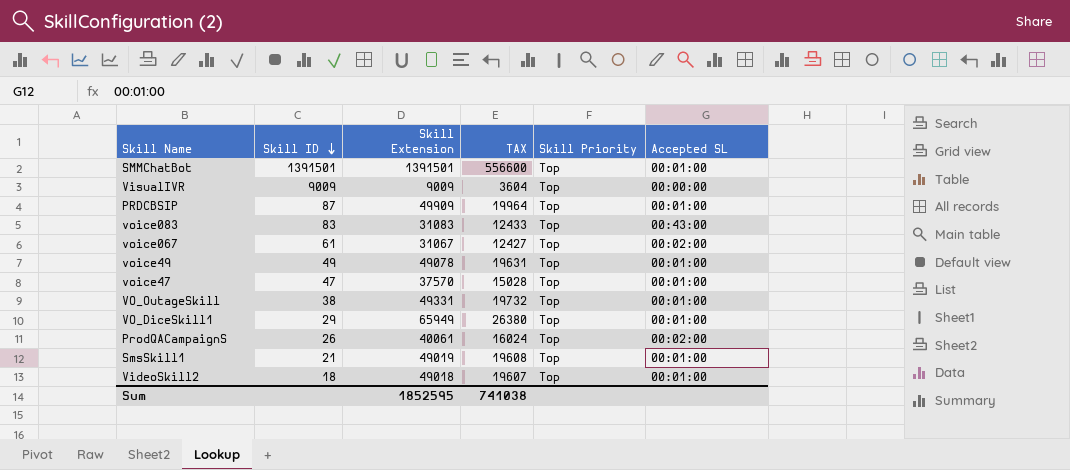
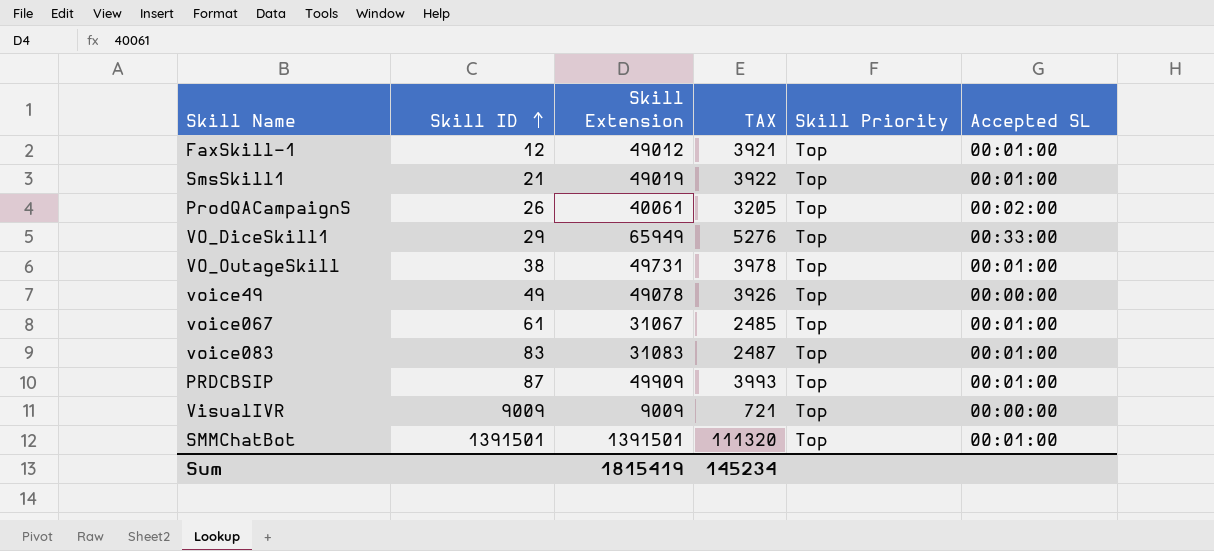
row order: Skill ID descending -> Skill ID ascending
column TAX | formula: [Skill Extension] * 0.4 -> [Skill Extension] * 0.08
row voice47: 47 | 37570 | 15028 | Top | 00:01:00 -> none
row VideoSkill2: 18 | 49018 | 19607 | Top | 00:01:00 -> none
row FaxSkill-1: none -> 12 | 49012 | 3921 | Top | 00:01:00
VO_DiceSkill1 | Accepted SL: 00:01:00 -> 00:33:00
VO_OutageSkill | Skill Extension: 49331 -> 49731
voice49 | Accepted SL: 00:01:00 -> 00:00:00
voice067 | Accepted SL: 00:02:00 -> 00:01:00
voice083 | Accepted SL: 00:43:00 -> 00:01:00
Sum | Skill Extension: 1852595 -> 1815419
Sum | TAX: 741038 -> 145234

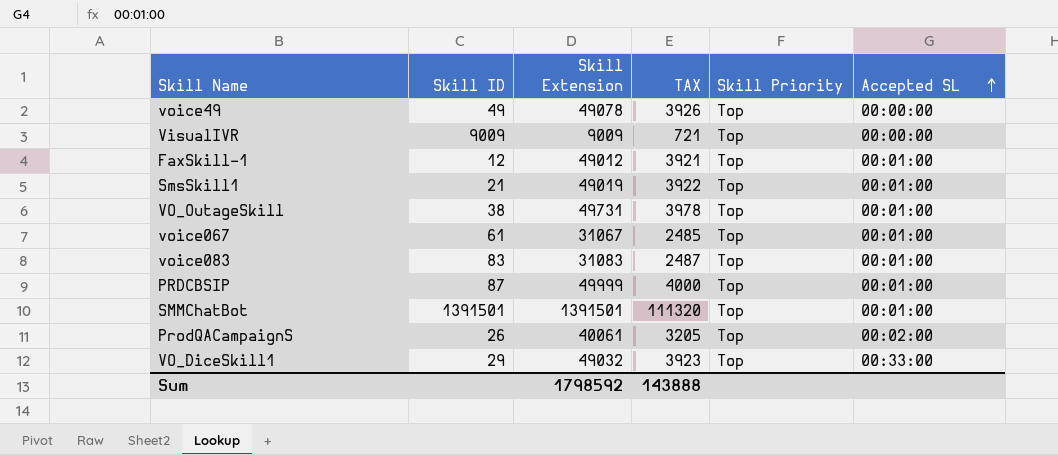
row order: Skill ID ascending -> Accepted SL ascending
PRDCBSIP | Skill Extension: 49909 -> 49999
PRDCBSIP | TAX: 3993 -> 4000
VO_DiceSkill1 | Skill Extension: 65949 -> 49032
VO_DiceSkill1 | TAX: 5276 -> 3923
Sum | Skill Extension: 1815419 -> 1798592
Sum | TAX: 145234 -> 143888

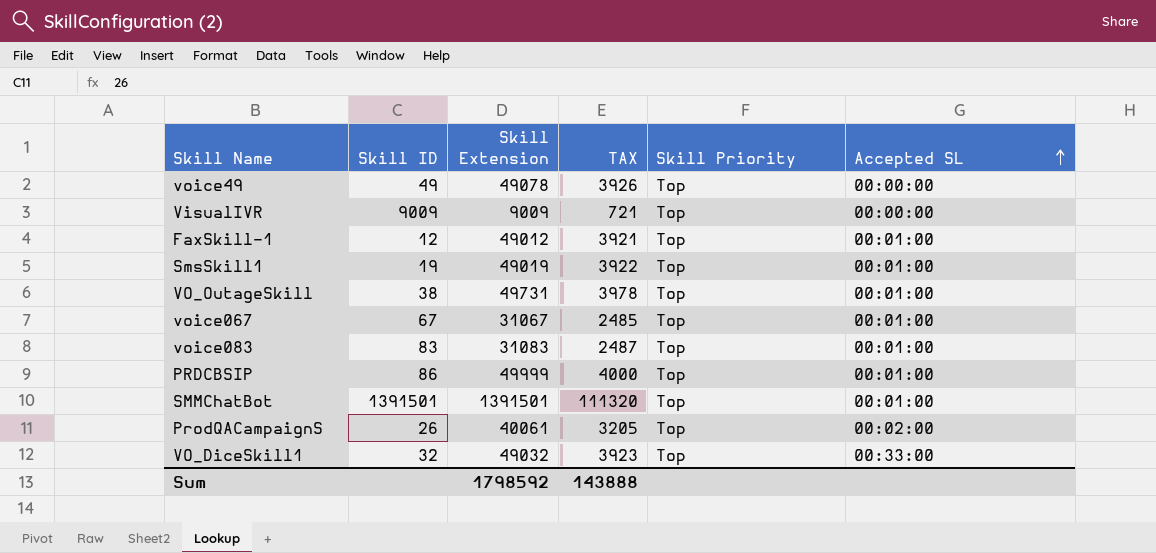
SmsSkill1 | Skill ID: 21 -> 19
voice067 | Skill ID: 61 -> 67
PRDCBSIP | Skill ID: 87 -> 86
VO_DiceSkill1 | Skill ID: 29 -> 32

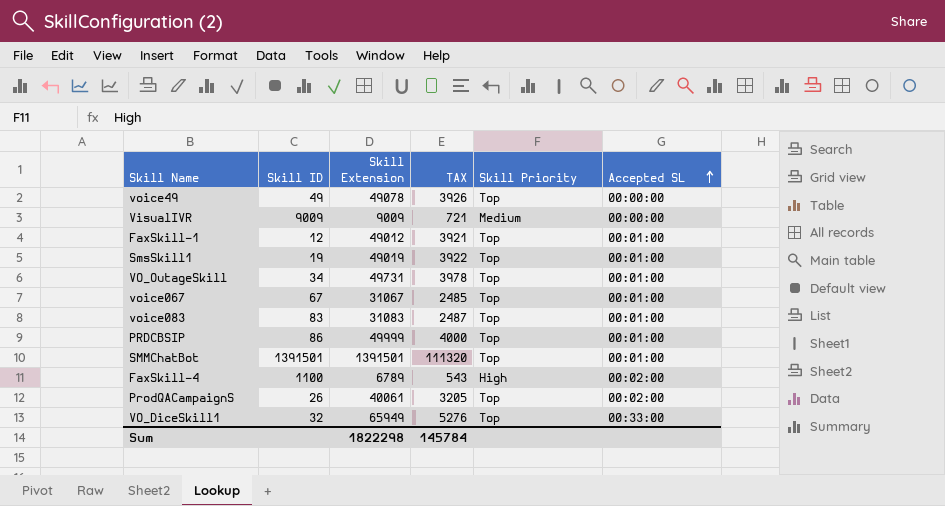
VisualIVR | Skill Priority: Top -> Medium
VO_OutageSkill | Skill ID: 38 -> 34
row FaxSkill-4: none -> 1100 | 6789 | 543 | High | 00:02:00
VO_DiceSkill1 | Skill Extension: 49032 -> 65949
VO_DiceSkill1 | TAX: 3923 -> 5276
Sum | Skill Extension: 1798592 -> 1822298
Sum | TAX: 143888 -> 145784

